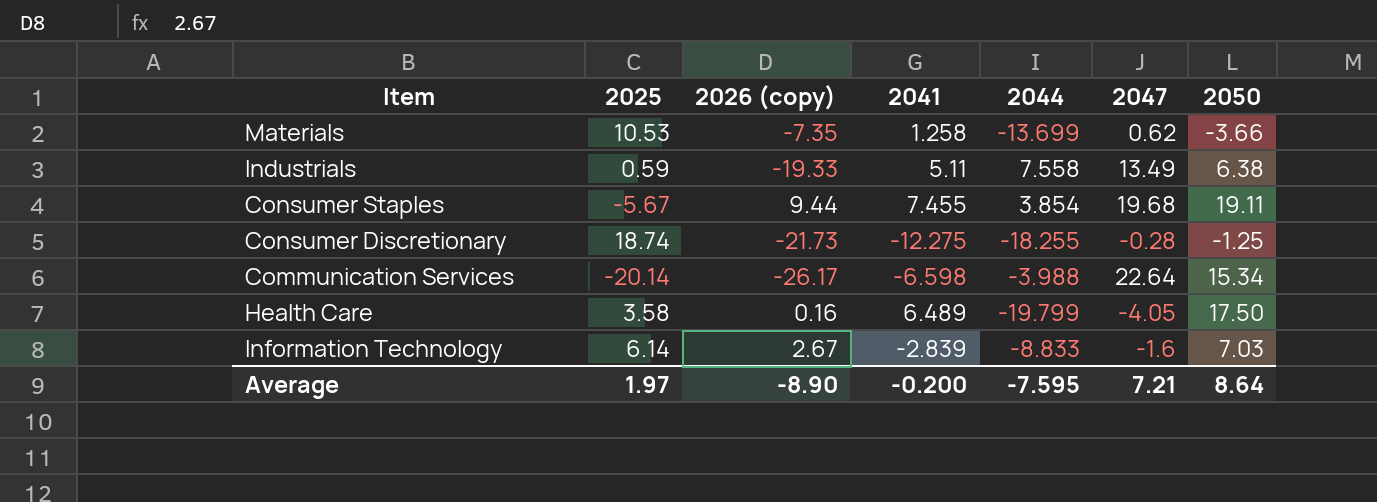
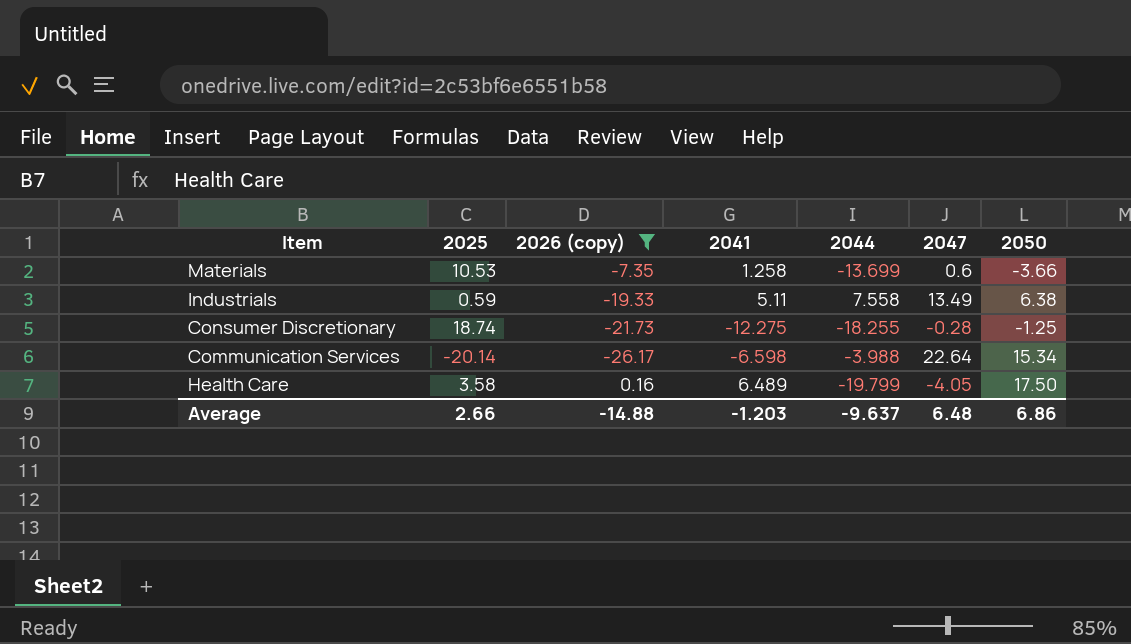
filter: none -> 2026 (copy) <= 0.16
Materials | 2047: 0.62 -> 0.6
Average | 2025: 1.97 -> 2.66
Average | 2026 (copy): -8.90 -> -14.88
Average | 2041: -0.200 -> -1.203
Average | 2044: -7.595 -> -9.637
Average | 2047: 7.21 -> 6.48
Average | 2050: 8.64 -> 6.86

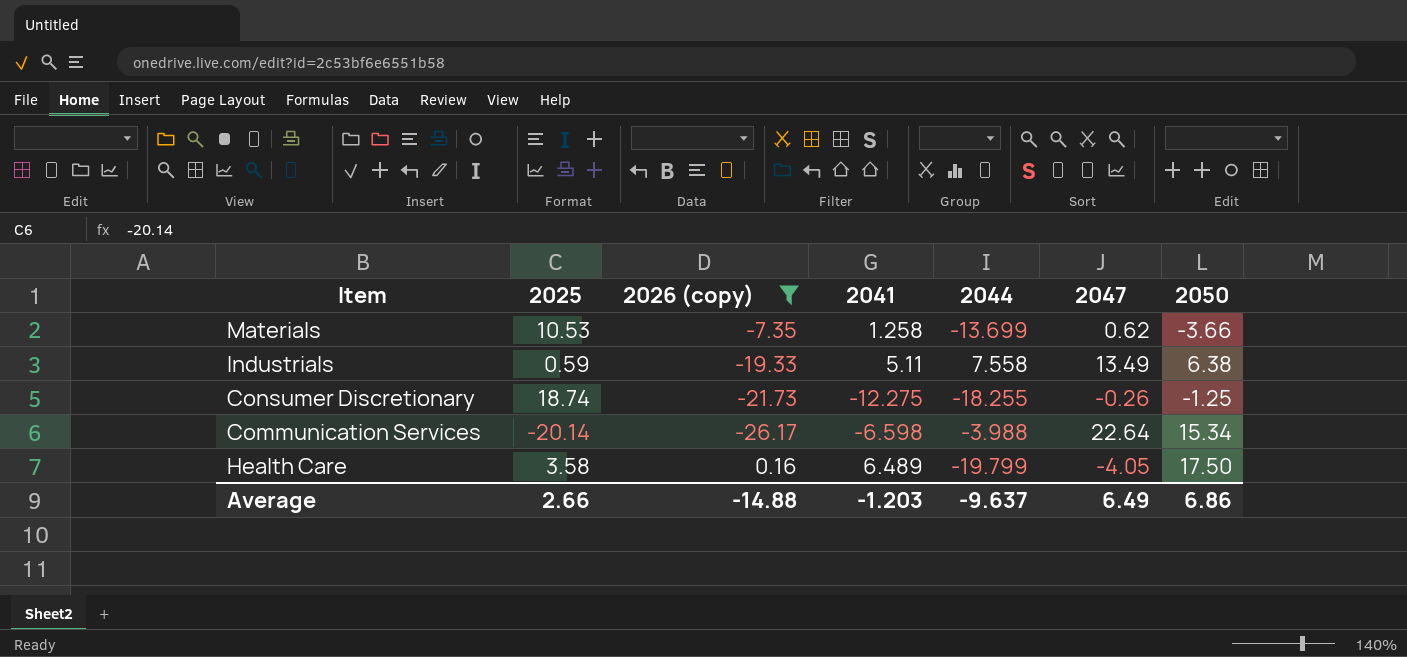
Materials | 2047: 0.6 -> 0.62
Consumer Discretionary | 2047: -0.28 -> -0.26
Average | 2047: 6.48 -> 6.49

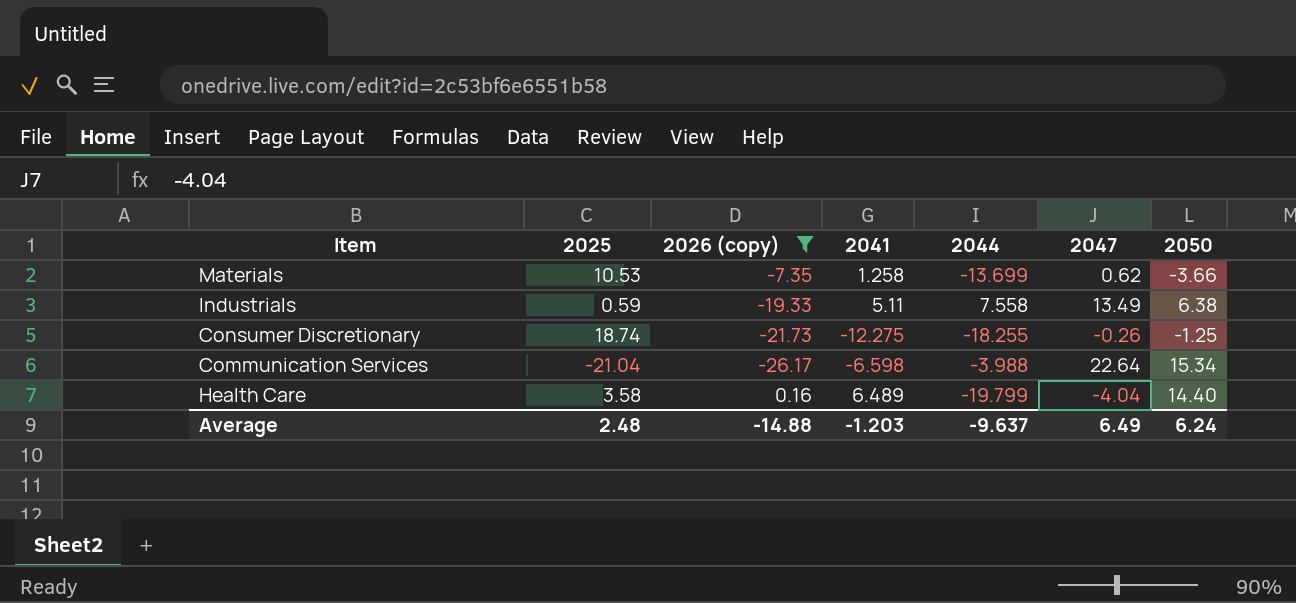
Communication Services | 2025: -20.14 -> -21.04
Health Care | 2047: -4.05 -> -4.04
Health Care | 2050: 17.50 -> 14.40
Average | 2025: 2.66 -> 2.48
Average | 2050: 6.86 -> 6.24

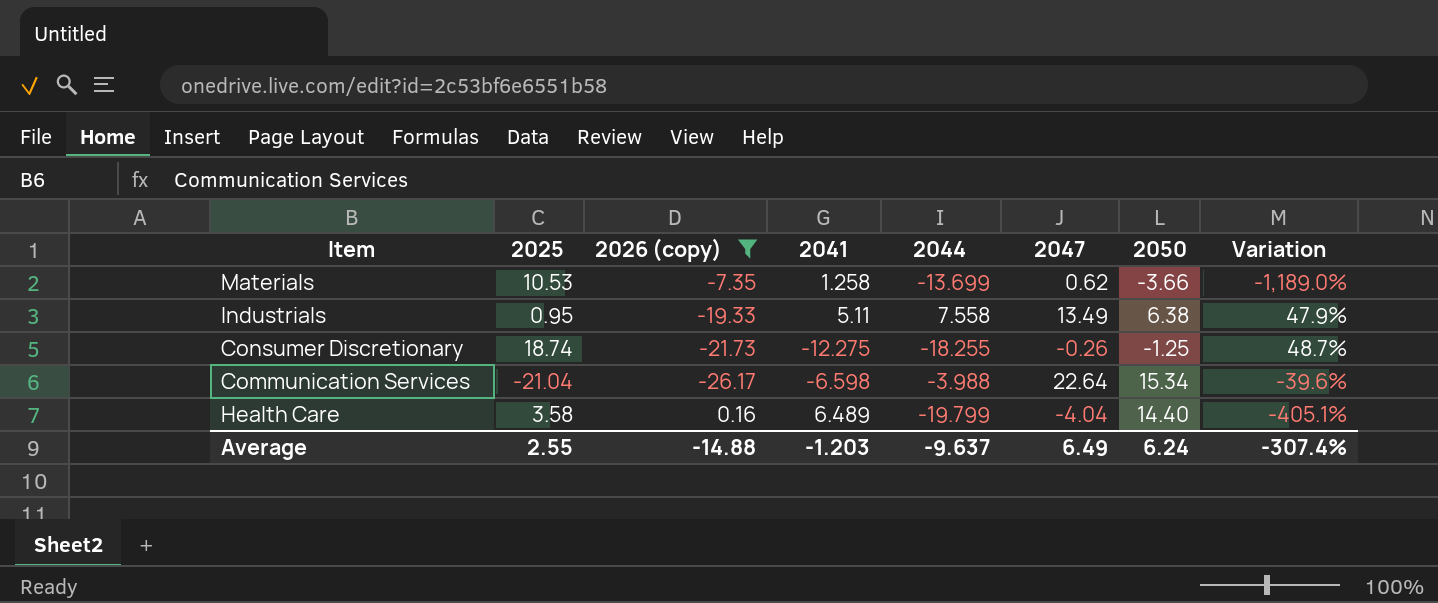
column Variation | formula: none -> ([2044] - [2041]) / [2041]
Industrials | 2025: 0.59 -> 0.95
Average | 2025: 2.48 -> 2.55

